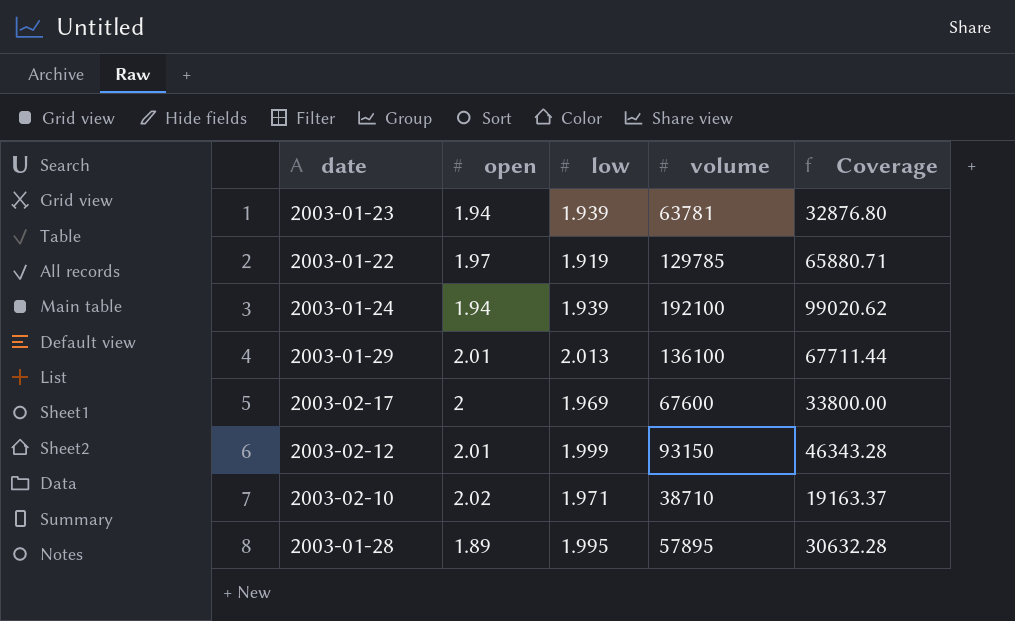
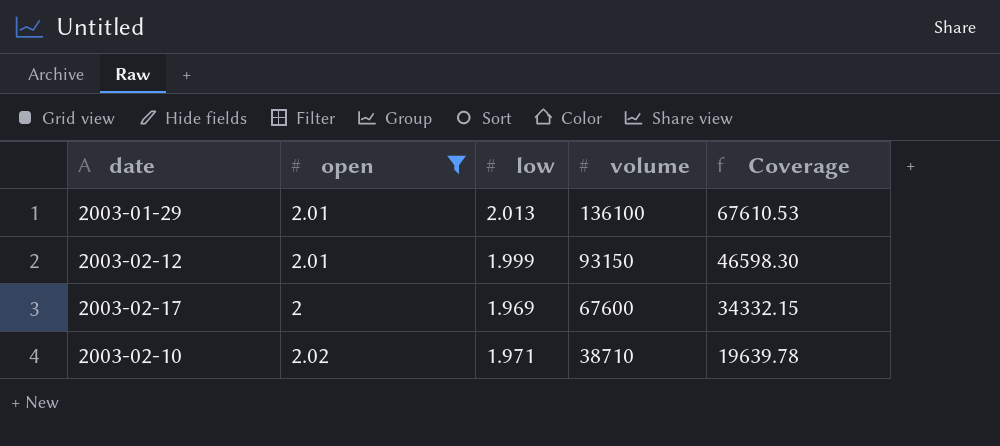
filter: none -> open >= 2
row order: none -> volume descending
column Coverage | formula: [volume] / [open] -> [volume] / [low]

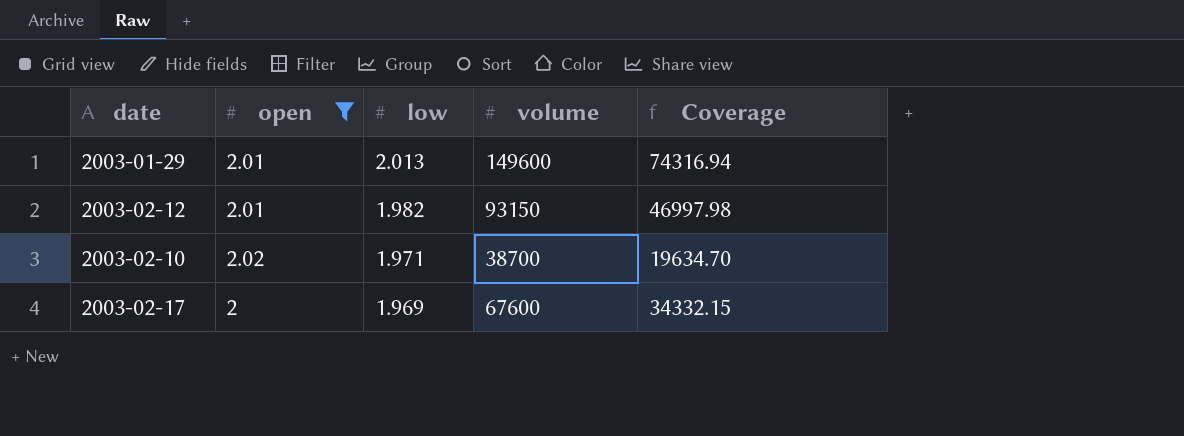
row order: volume descending -> low descending
2003-01-29 | volume: 136100 -> 149600
2003-01-29 | Coverage: 67610.53 -> 74316.94
2003-02-12 | low: 1.999 -> 1.982
2003-02-12 | Coverage: 46598.30 -> 46997.98
2003-02-10 | volume: 38710 -> 38700
2003-02-10 | Coverage: 19639.78 -> 19634.70

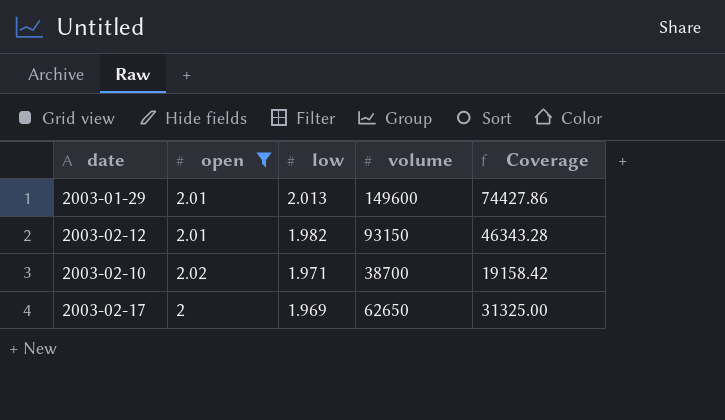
column Coverage | formula: [volume] / [low] -> [volume] / [open]
2003-02-17 | volume: 67600 -> 62650

